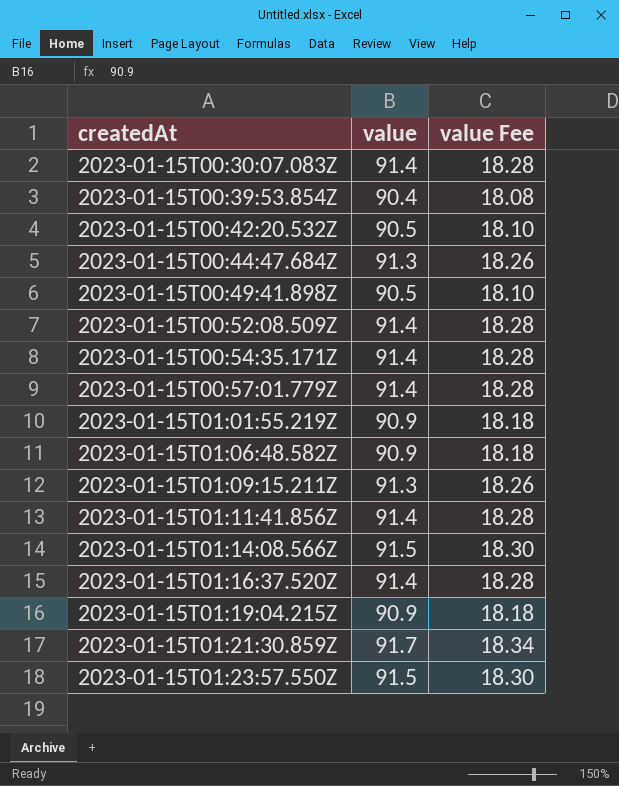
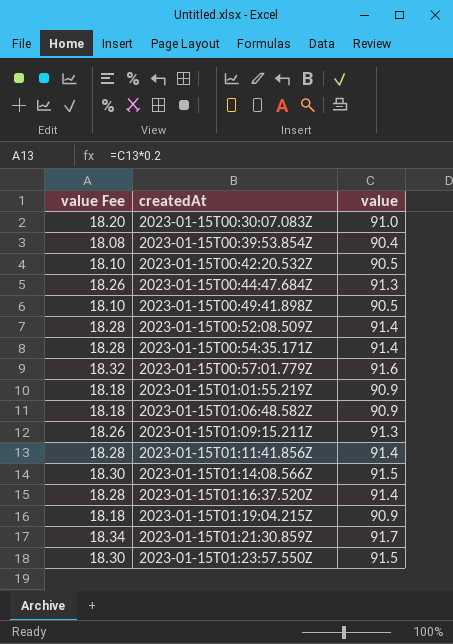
column value Fee | position: 3 -> 1
2023-01-15T00:30:07.083Z | value Fee: 18.28 -> 18.20
2023-01-15T00:30:07.083Z | value: 91.4 -> 91.0
2023-01-15T00:57:01.779Z | value Fee: 18.28 -> 18.32
2023-01-15T00:57:01.779Z | value: 91.4 -> 91.6

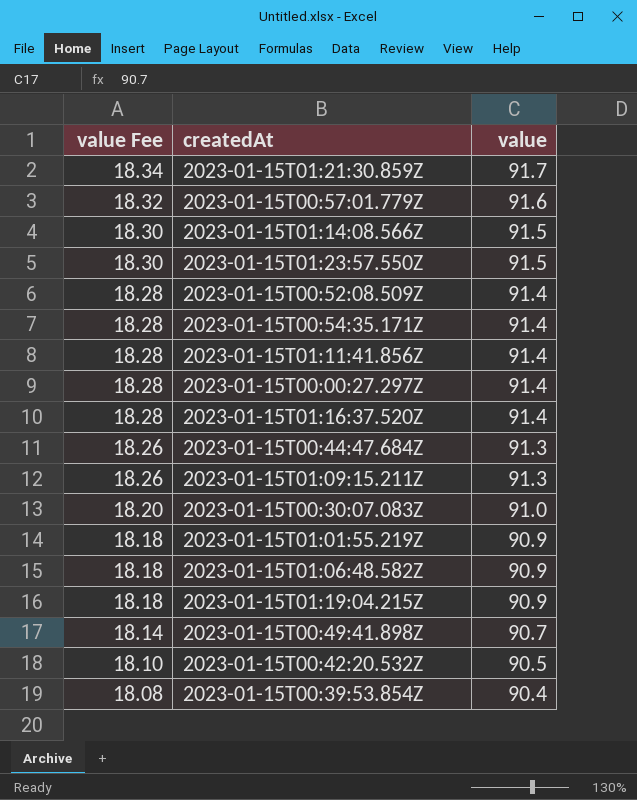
row order: createdAt ascending -> value Fee descending
row 2023-01-15T00:00:27.297Z: none -> 18.28 | 91.4
2023-01-15T00:49:41.898Z | value Fee: 18.10 -> 18.14
2023-01-15T00:49:41.898Z | value: 90.5 -> 90.7

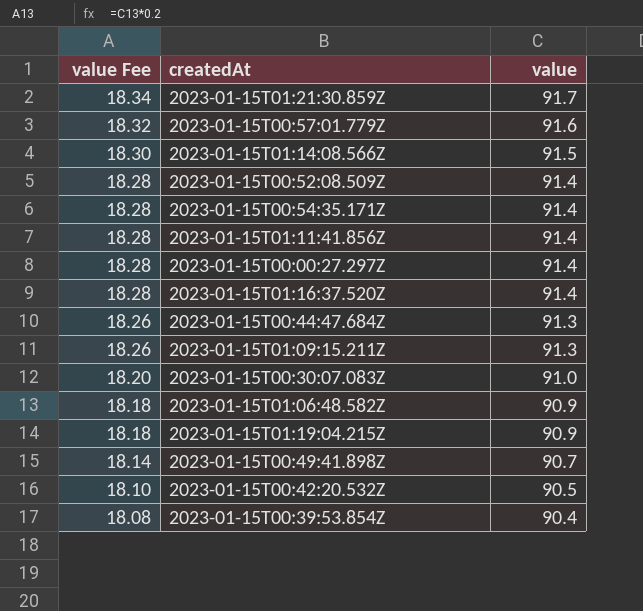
row 2023-01-15T01:23:57.550Z: 18.30 | 91.5 -> none
row 2023-01-15T01:01:55.219Z: 18.18 | 90.9 -> none

